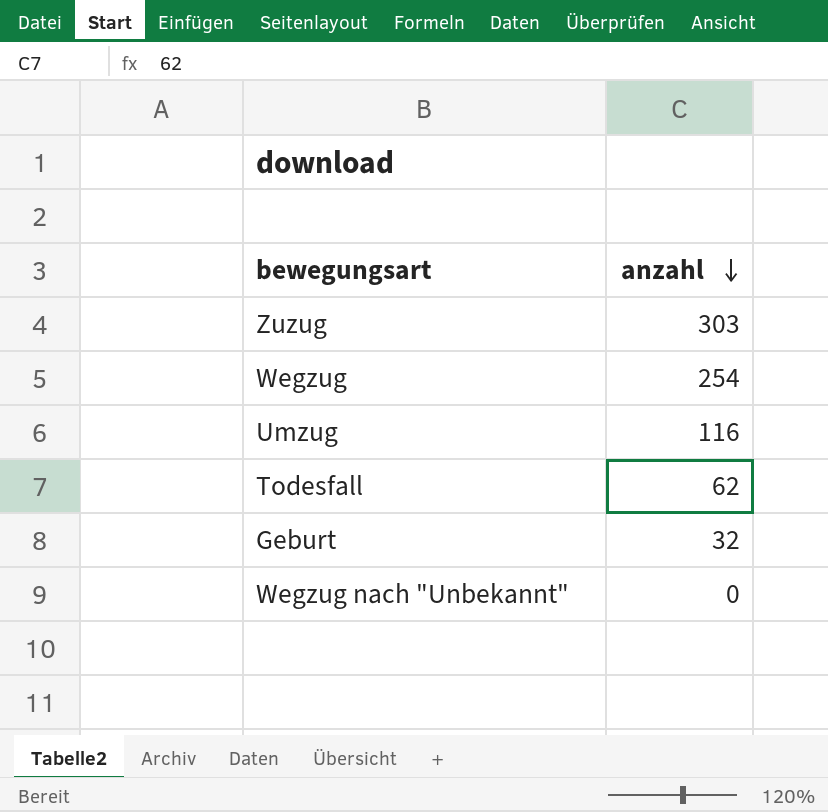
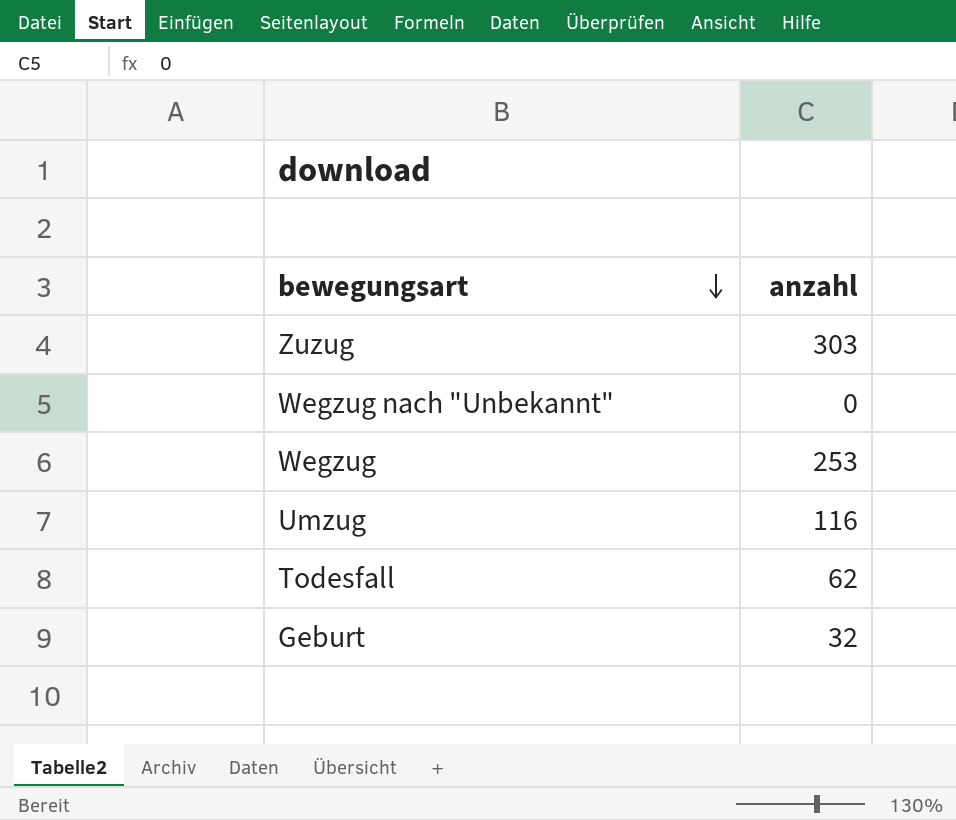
row order: anzahl descending -> bewegungsart descending
Wegzug | anzahl: 254 -> 253

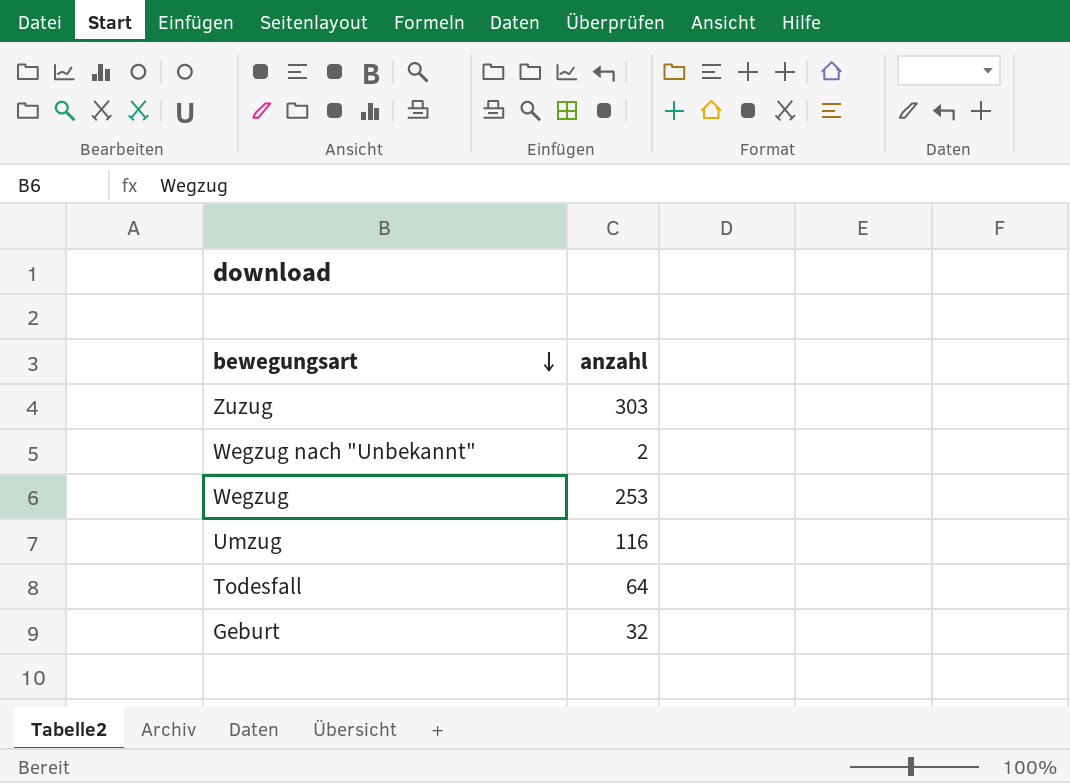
Wegzug nach "Unbekannt" | anzahl: 0 -> 2
Todesfall | anzahl: 62 -> 64

